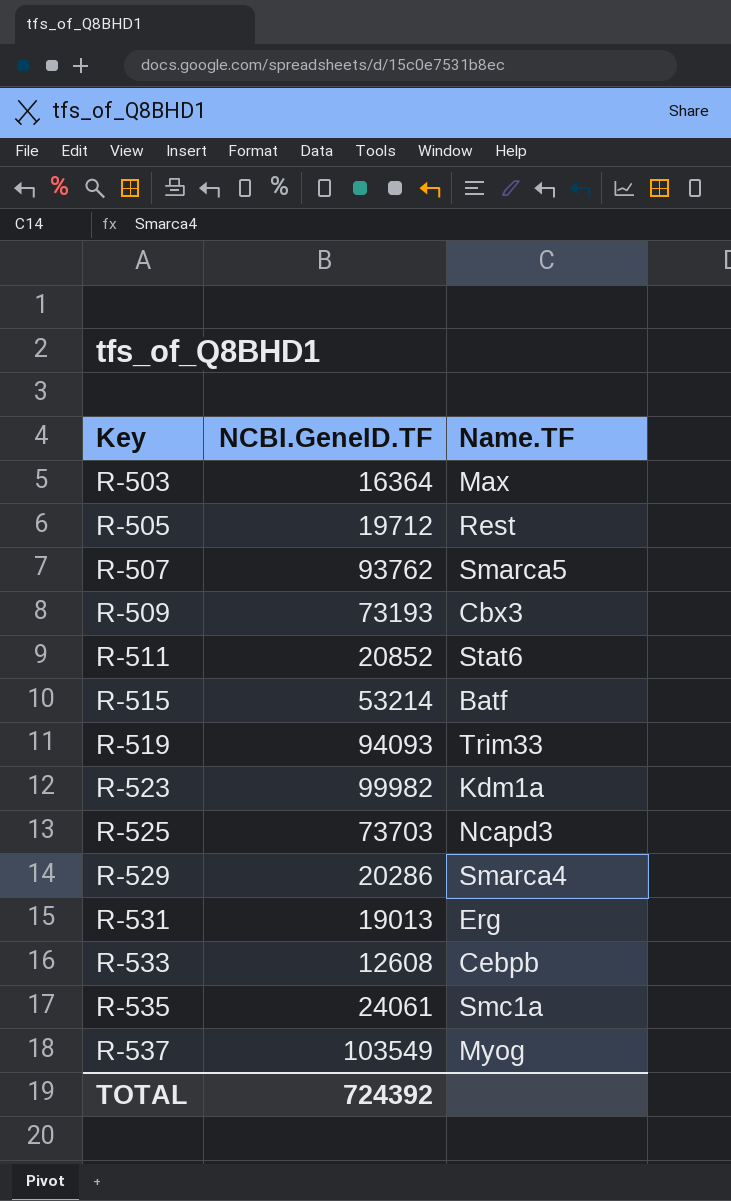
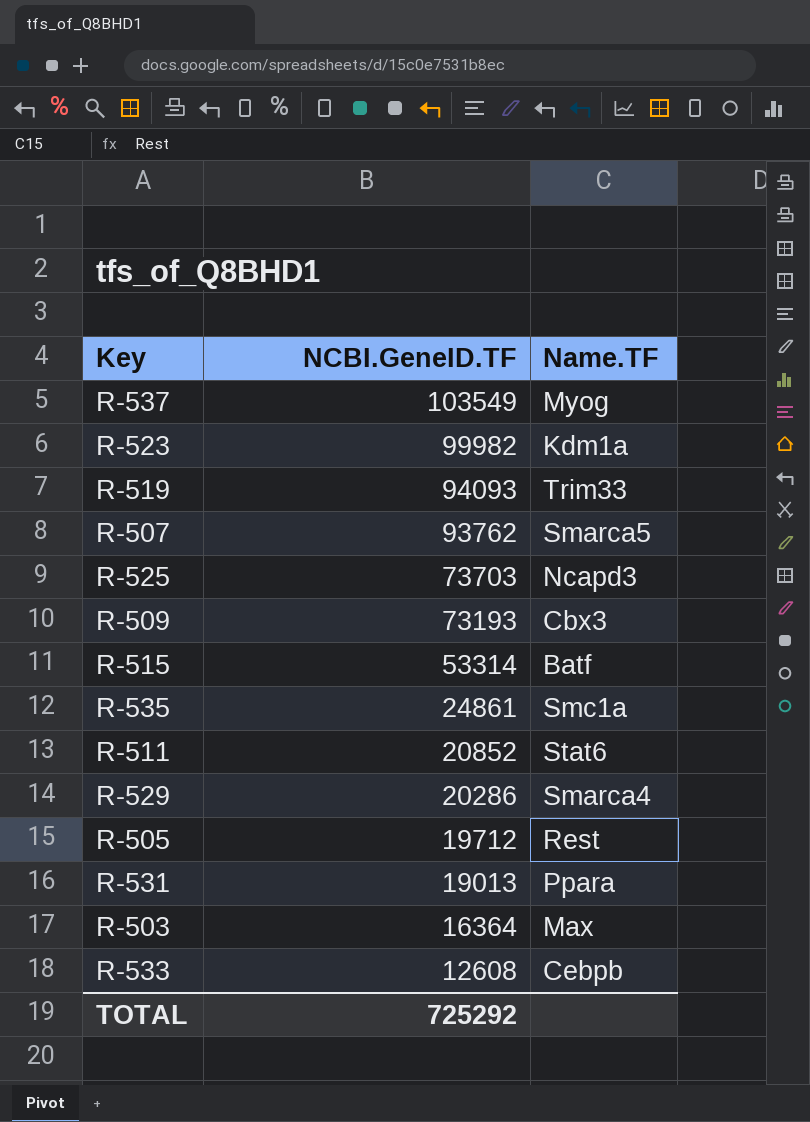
row order: Key ascending -> NCBI.GeneID.TF descending
R-515 | NCBI.GeneID.TF: 53214 -> 53314
R-535 | NCBI.GeneID.TF: 24061 -> 24861
R-531 | Name.TF: Erg -> Ppara
TOTAL | NCBI.GeneID.TF: 724392 -> 725292

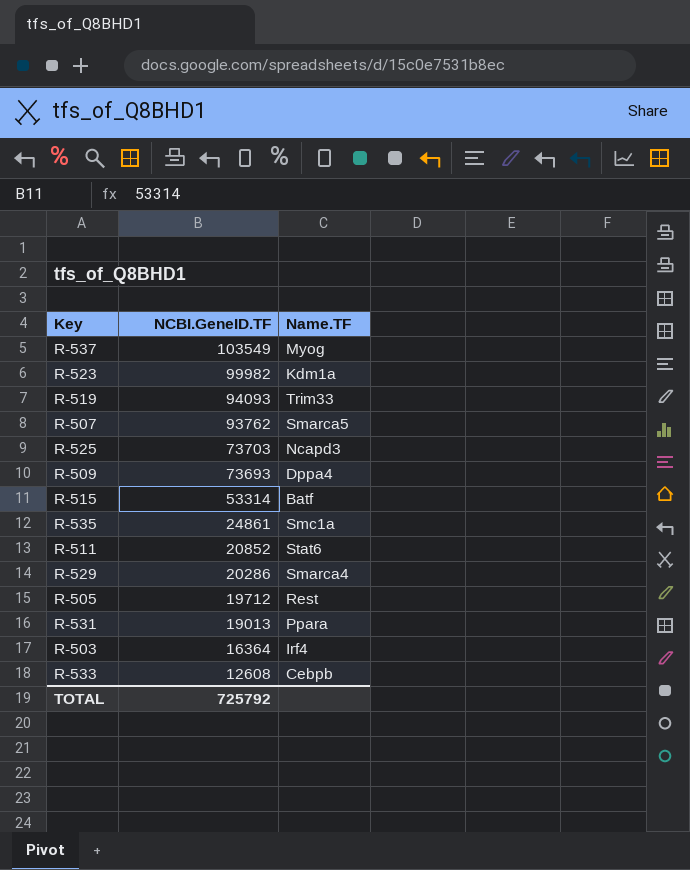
R-509 | NCBI.GeneID.TF: 73193 -> 73693
R-509 | Name.TF: Cbx3 -> Dppa4
R-503 | Name.TF: Max -> Irf4
TOTAL | NCBI.GeneID.TF: 725292 -> 725792

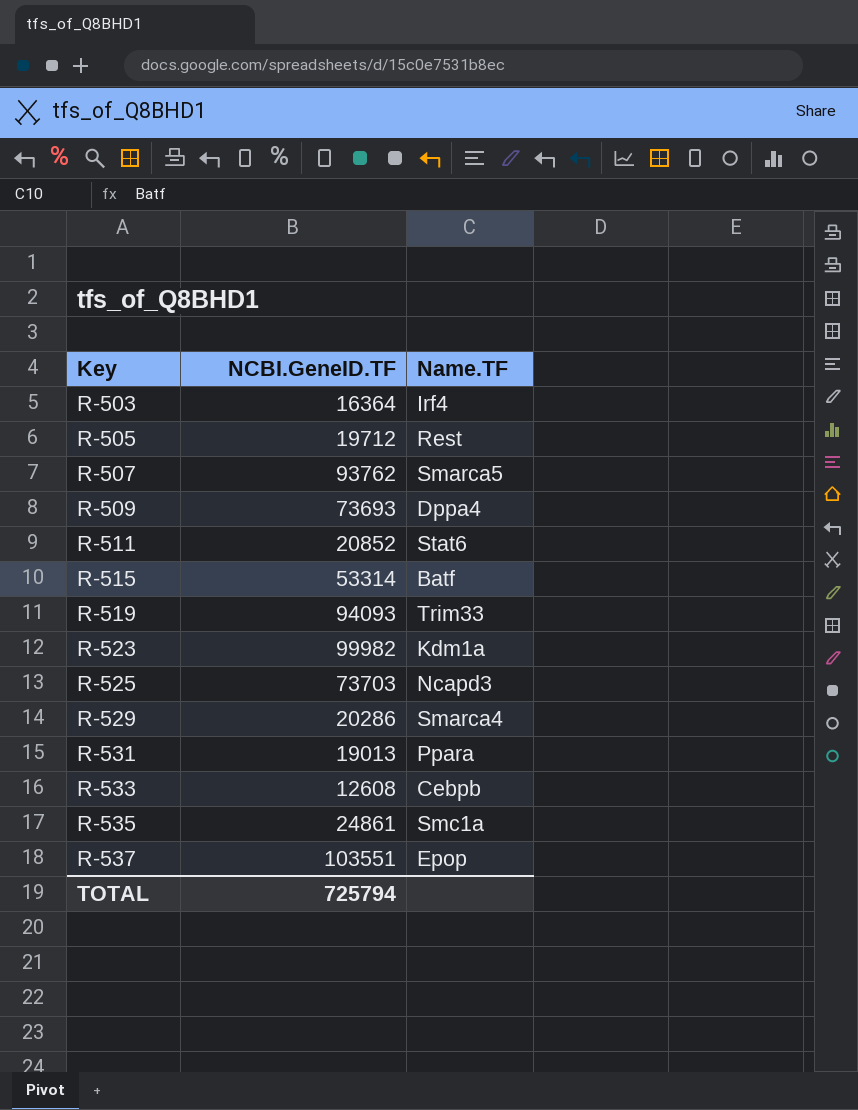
row order: NCBI.GeneID.TF descending -> Key ascending
R-537 | NCBI.GeneID.TF: 103549 -> 103551
R-537 | Name.TF: Myog -> Epop
TOTAL | NCBI.GeneID.TF: 725792 -> 725794

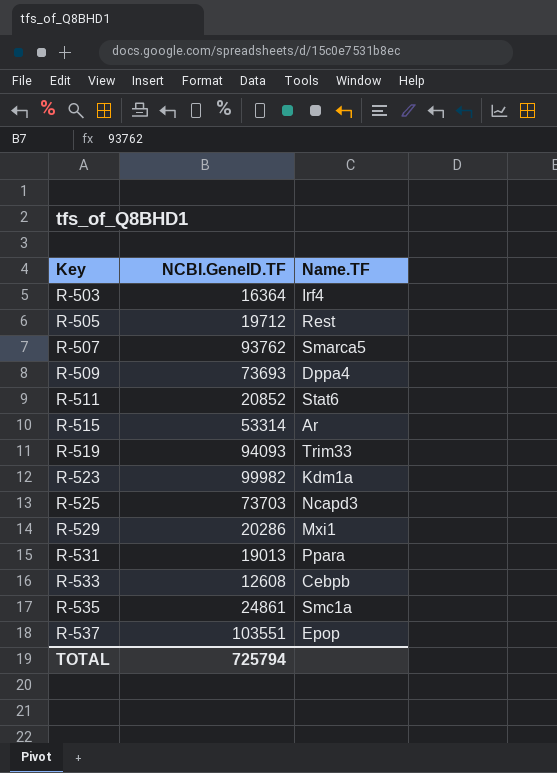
R-515 | Name.TF: Batf -> Ar
R-529 | Name.TF: Smarca4 -> Mxi1

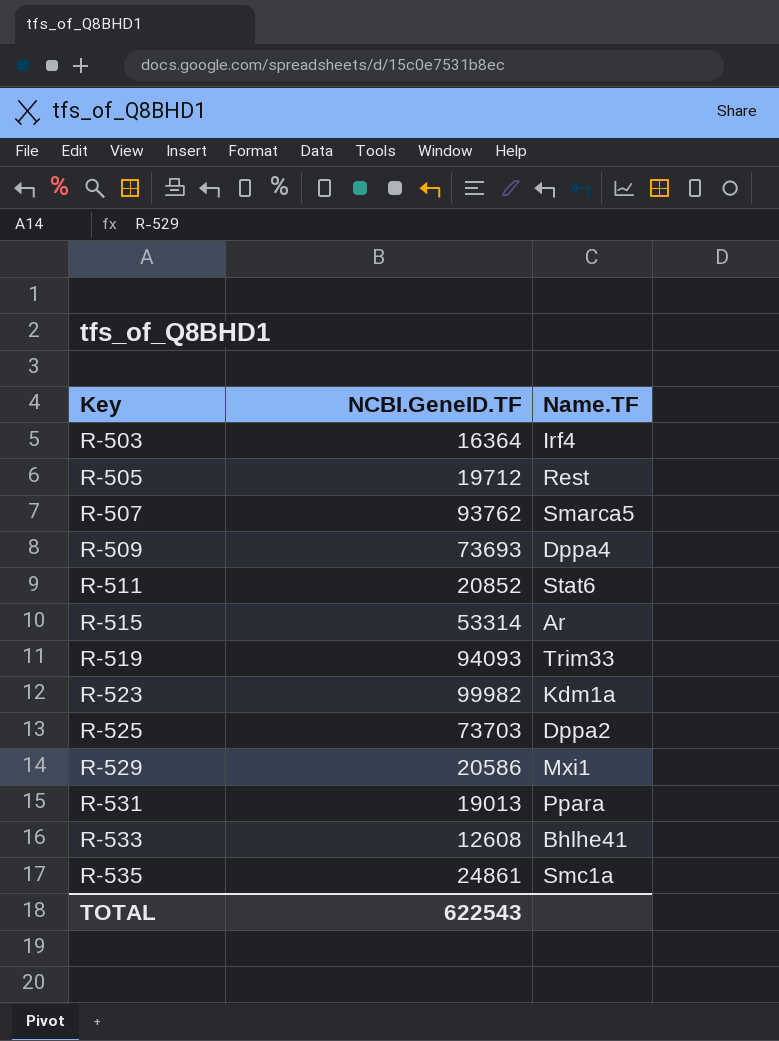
row R-537: 103551 | Epop -> none
R-525 | Name.TF: Ncapd3 -> Dppa2
R-529 | NCBI.GeneID.TF: 20286 -> 20586
R-533 | Name.TF: Cebpb -> Bhlhe41
TOTAL | NCBI.GeneID.TF: 725794 -> 622543

